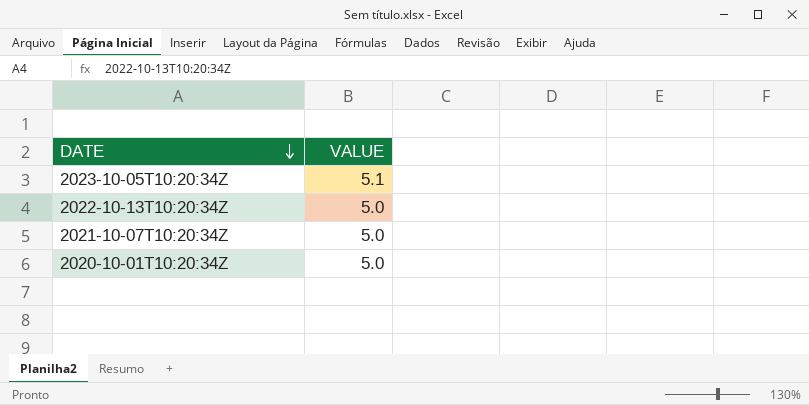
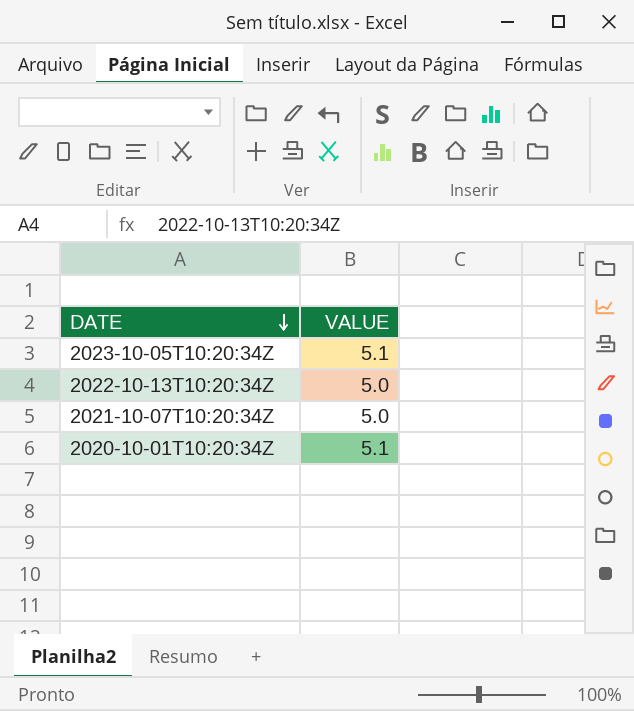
2020-10-01T10:20:34Z | VALUE: 5.0 -> 5.1

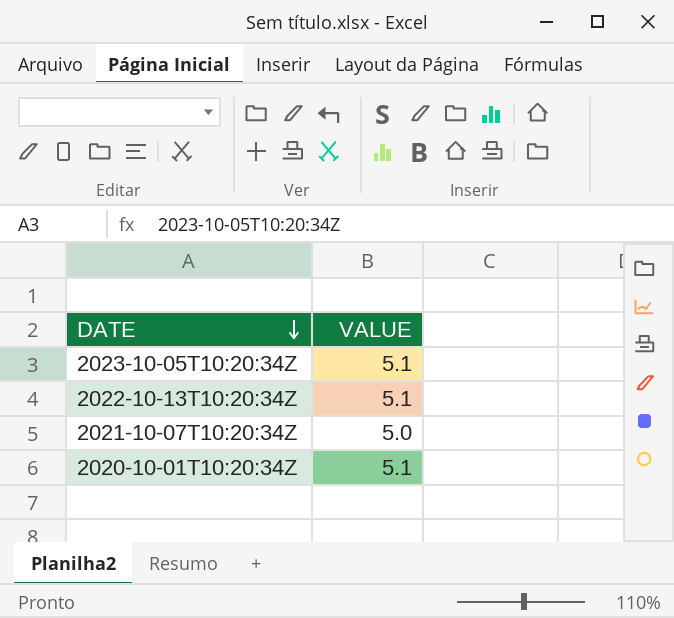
2022-10-13T10:20:34Z | VALUE: 5.0 -> 5.1

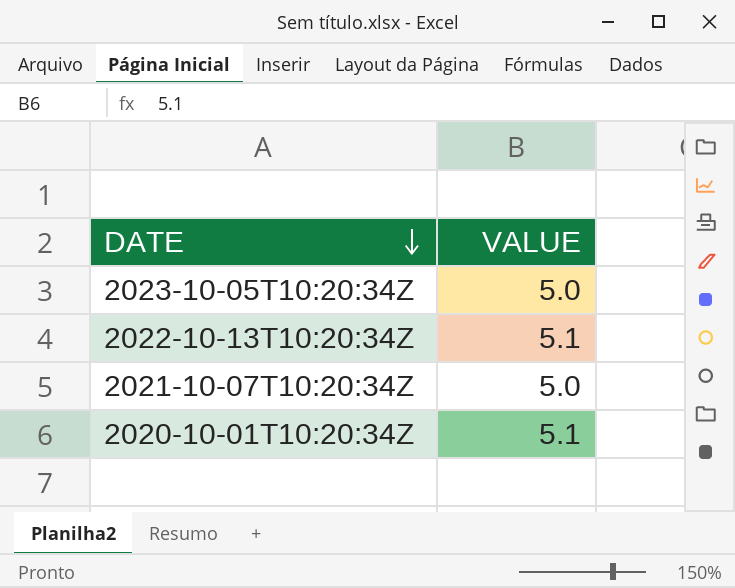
2023-10-05T10:20:34Z | VALUE: 5.1 -> 5.0

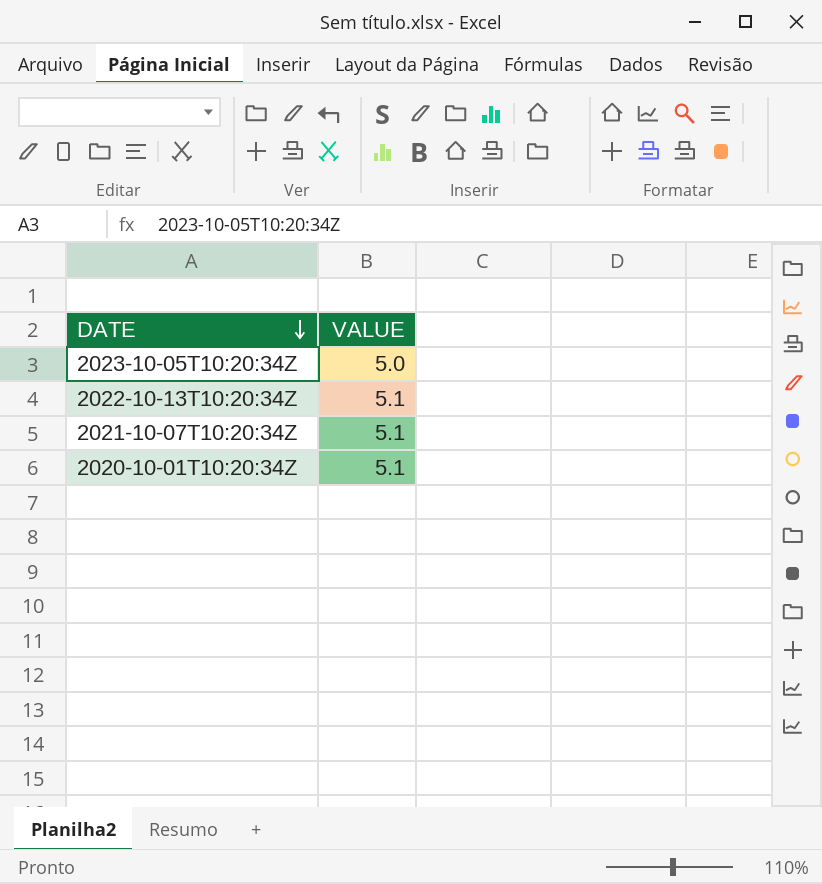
2021-10-07T10:20:34Z | VALUE: 5.0 -> 5.1

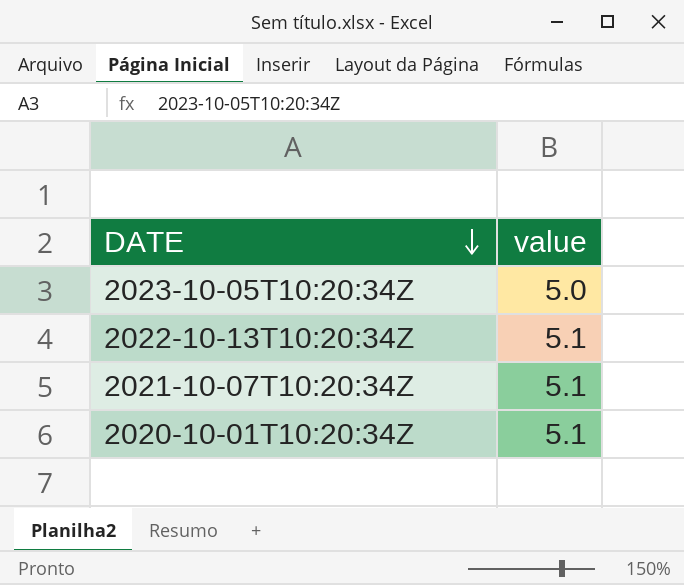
column name: VALUE -> value

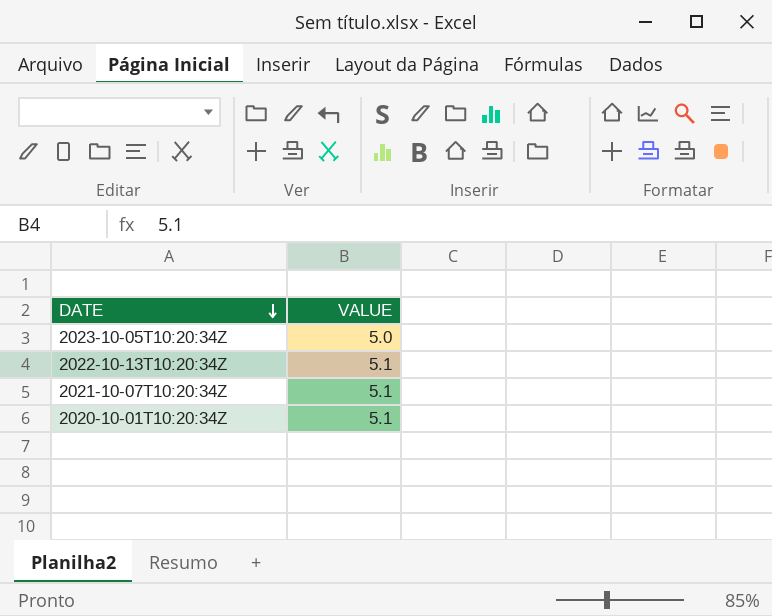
column name: value -> VALUE

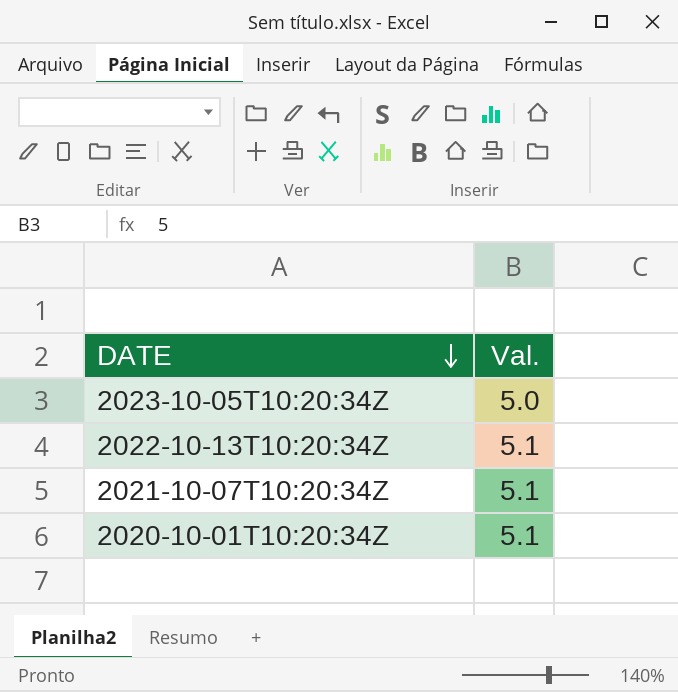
column name: VALUE -> Val.

